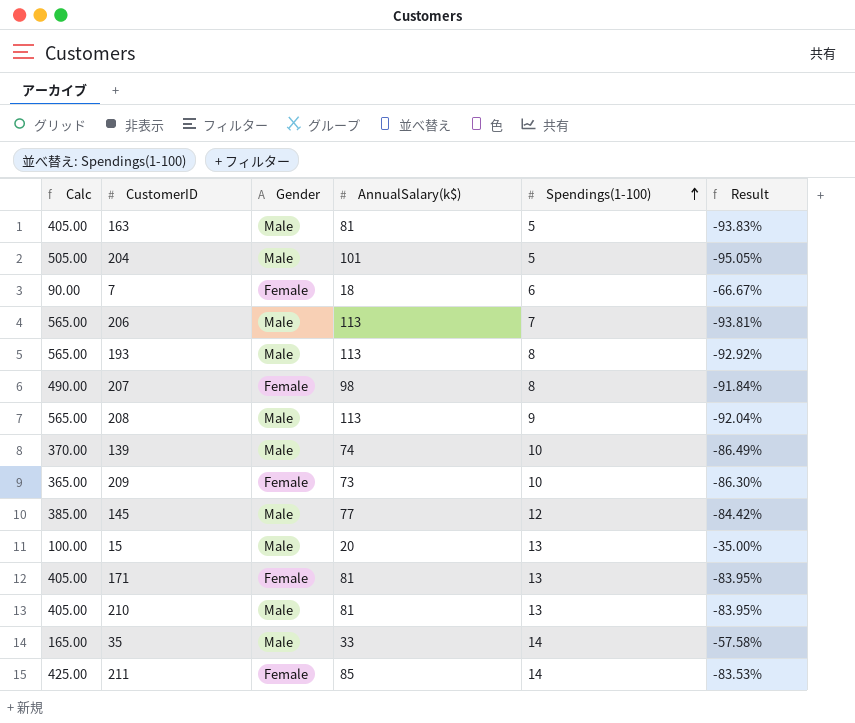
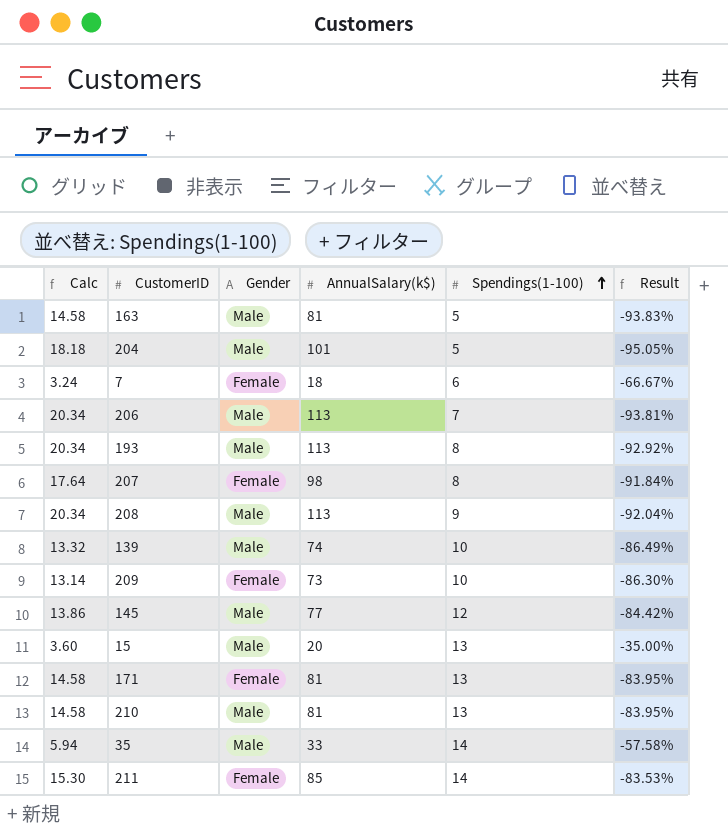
column Calc | formula: [AnnualSalary(k$)] * 5 -> [AnnualSalary(k$)] * 0.18

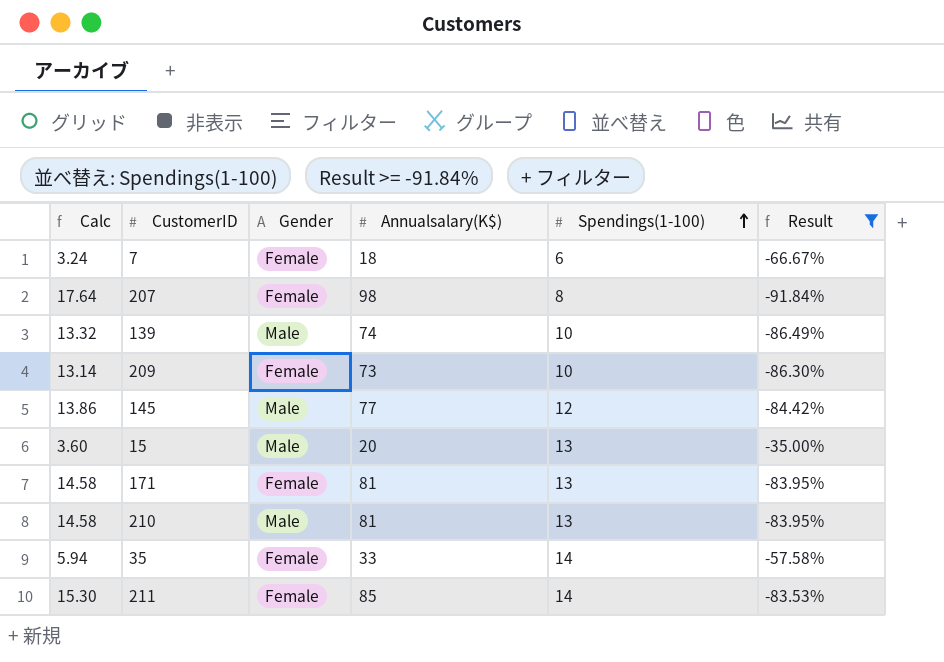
filter: none -> Result >= -91.84%
column name: AnnualSalary(k$) -> Annualsalary(K$)
35 | Gender: Male -> Female

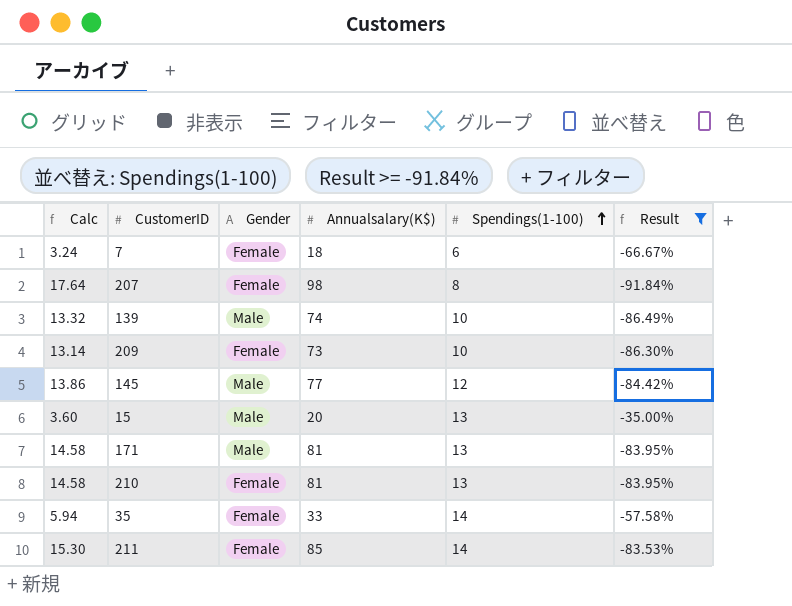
171 | Gender: Female -> Male
210 | Gender: Male -> Female

